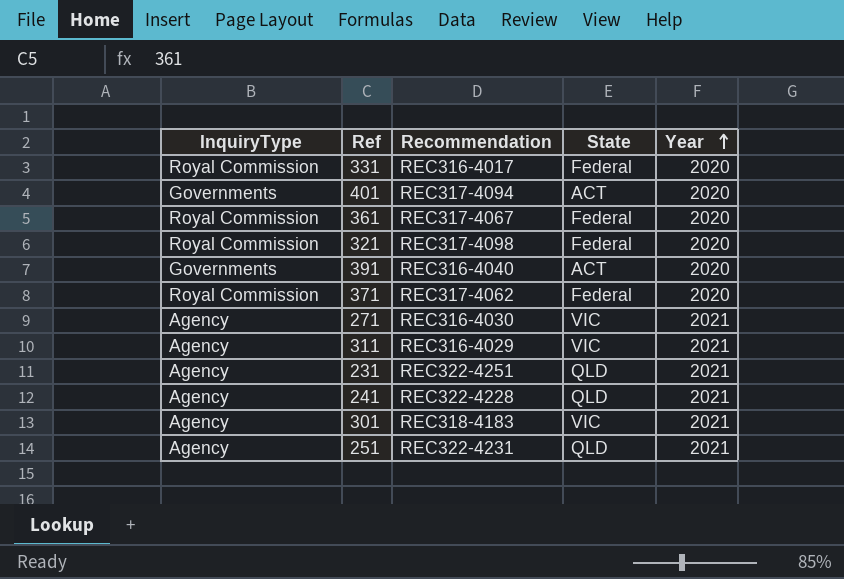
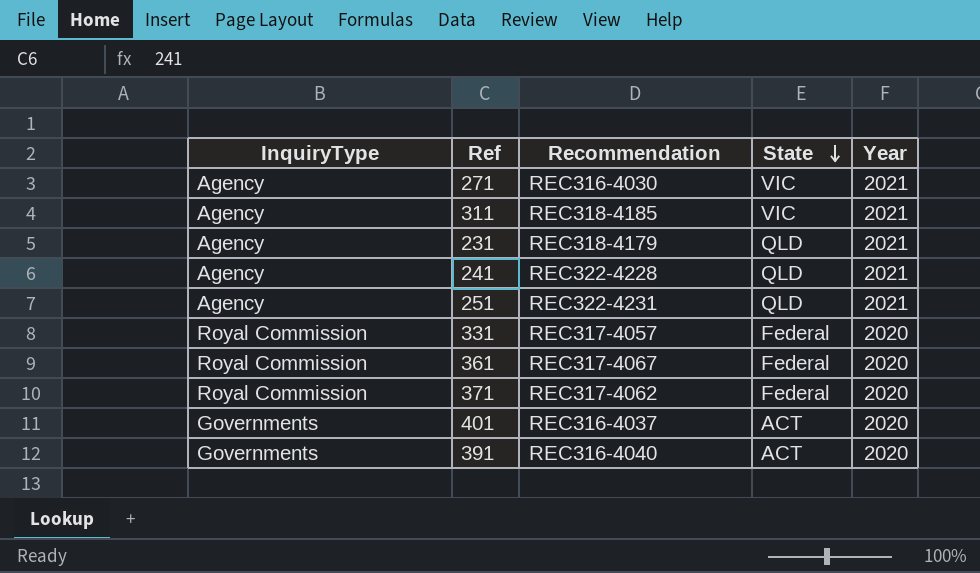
row order: Year ascending -> State descending
row 321: Royal Commission | REC317-4098 | Federal | 2020 -> none
row 301: Agency | REC318-4183 | VIC | 2021 -> none
311 | Recommendation: REC316-4029 -> REC318-4185
231 | Recommendation: REC322-4251 -> REC318-4179
331 | Recommendation: REC316-4017 -> REC317-4057
401 | Recommendation: REC317-4094 -> REC316-4037

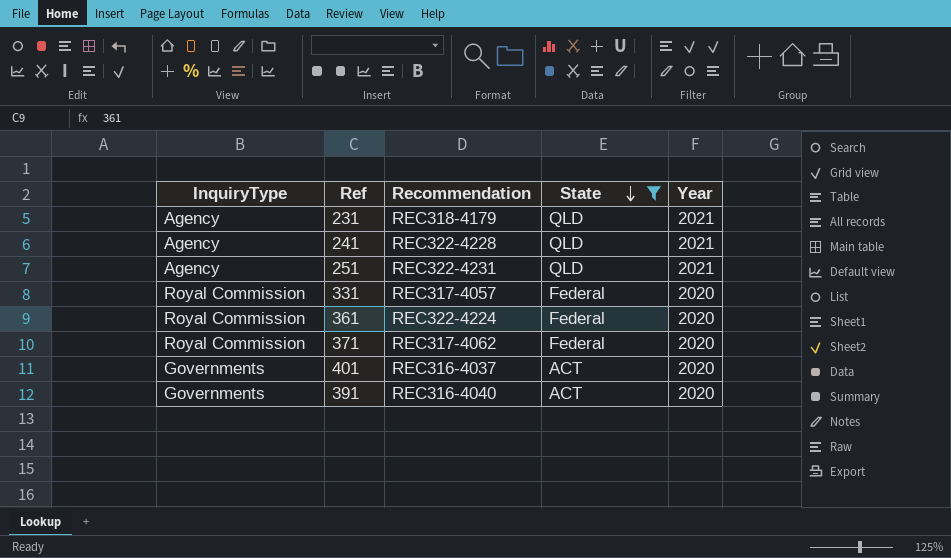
filter: none -> State != VIC
361 | Recommendation: REC317-4067 -> REC322-4224

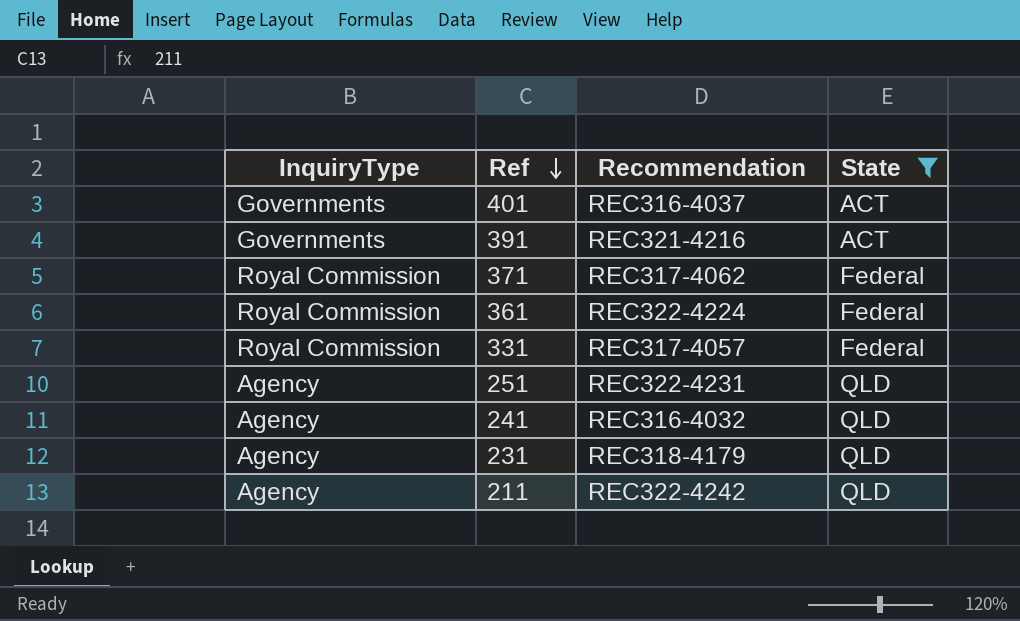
row order: State descending -> Ref descending
column Year | position: 5 -> none
391 | Recommendation: REC316-4040 -> REC321-4216
241 | Recommendation: REC322-4228 -> REC316-4032
row 211: none -> Agency | REC322-4242 | QLD

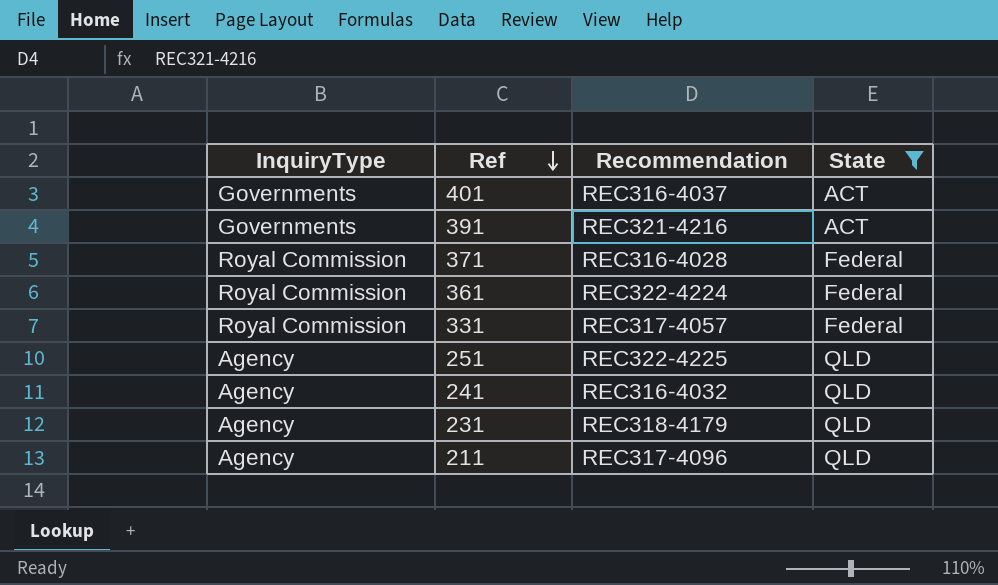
371 | Recommendation: REC317-4062 -> REC316-4028
251 | Recommendation: REC322-4231 -> REC322-4225
211 | Recommendation: REC322-4242 -> REC317-4096

